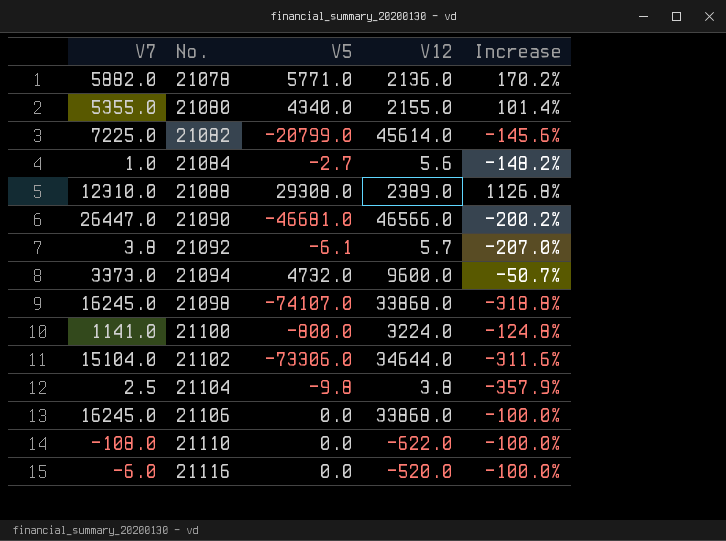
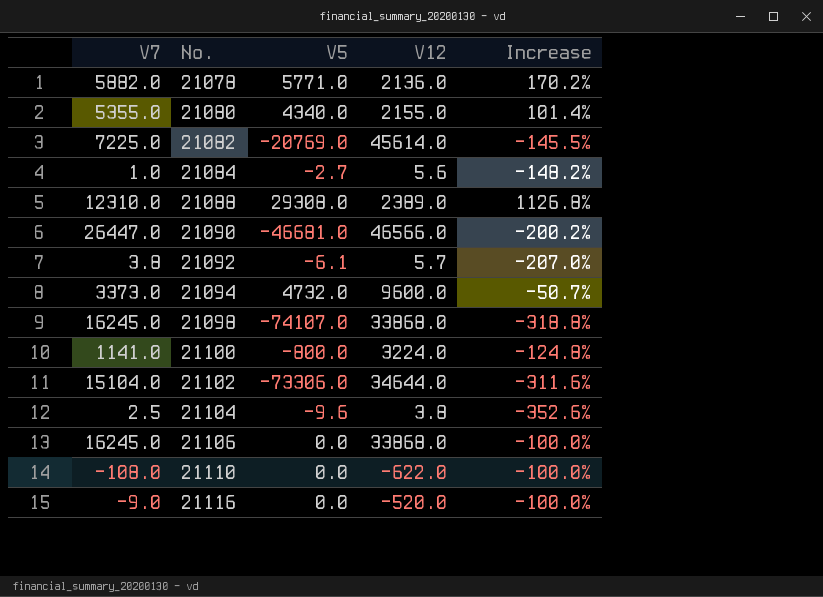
21082 | V5: -20799.0 -> -20769.0
21082 | Increase: -145.6% -> -145.5%
21104 | V5: -9.8 -> -9.6
21104 | Increase: -357.9% -> -352.6%
21116 | V7: -6.0 -> -9.0

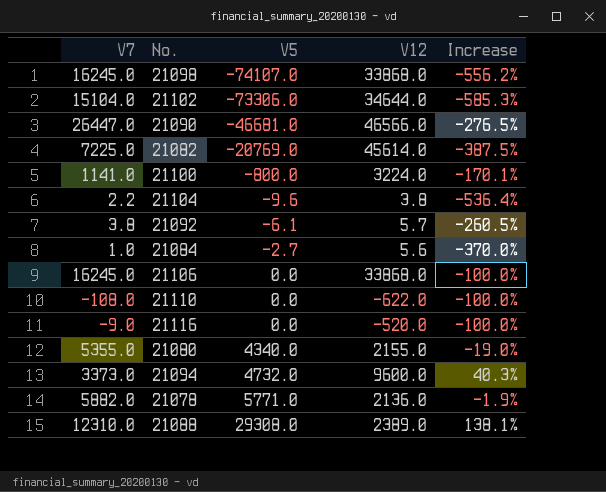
row order: No. ascending -> V5 ascending
column Increase | formula: ([V5] - [V12]) / [V12] -> ([V5] - [V7]) / [V7]
21104 | V7: 2.5 -> 2.2

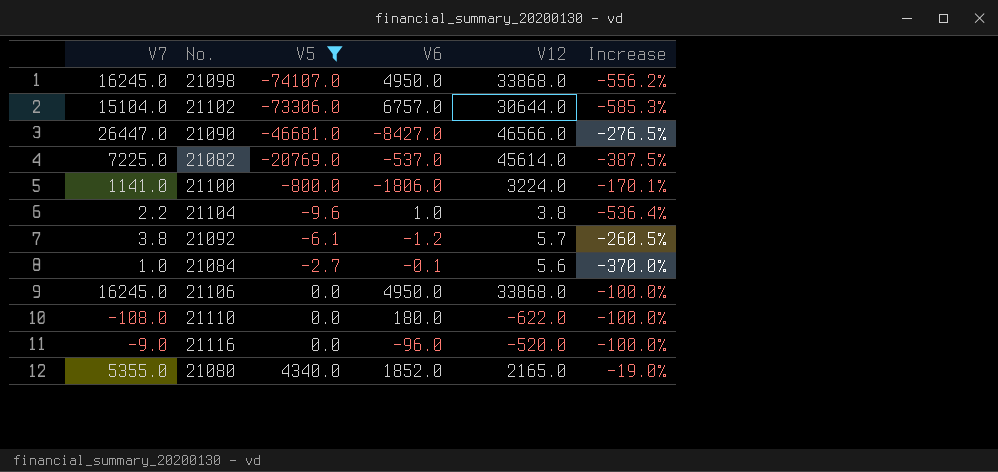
filter: none -> V5 <= 4340.0
column V6 | position: none -> 4
21102 | V12: 34644.0 -> 30644.0
21080 | V12: 2155.0 -> 2165.0

